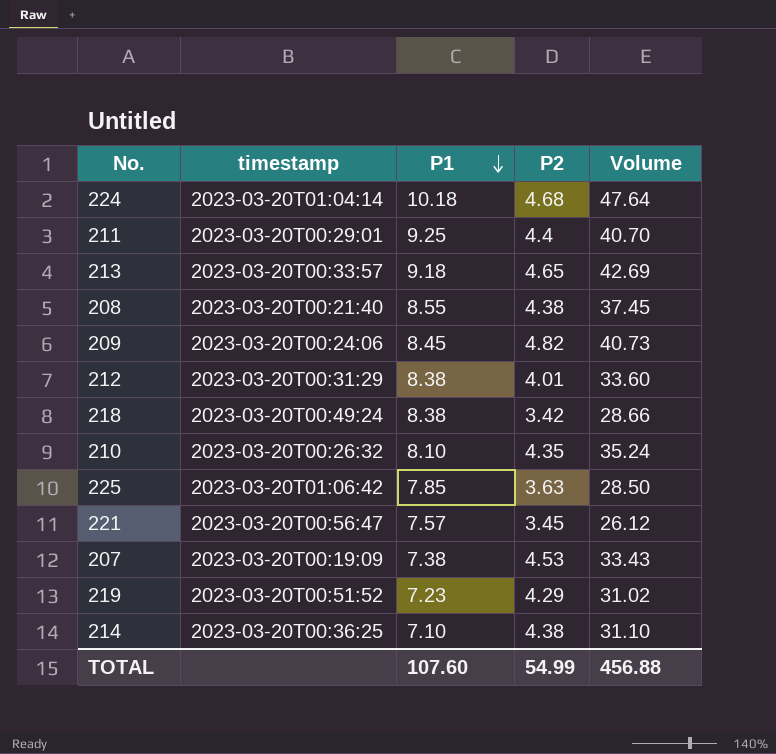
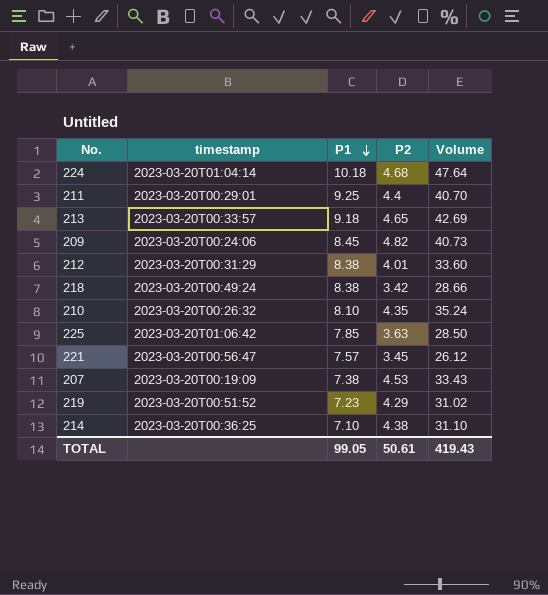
row 208: 2023-03-20T00:21:40 | 8.55 | 4.38 | 37.45 -> none
TOTAL | P1: 107.60 -> 99.05
TOTAL | P2: 54.99 -> 50.61
TOTAL | Volume: 456.88 -> 419.43

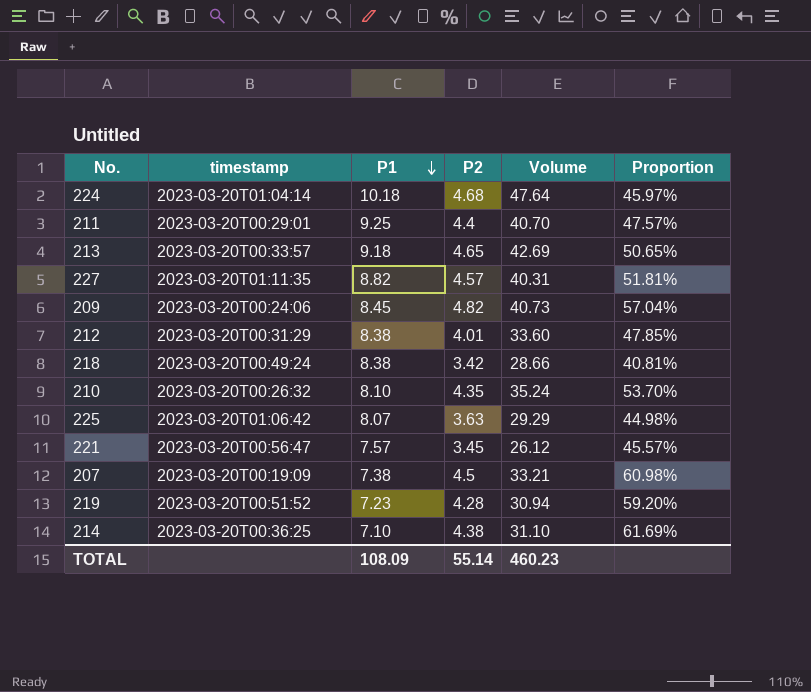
column Proportion | formula: none -> [P2] / [P1]
row 227: none -> 2023-03-20T01:11:35 | 8.82 | 4.57 | 40.31 | 51.81%
225 | P1: 7.85 -> 8.07
225 | Volume: 28.50 -> 29.29
207 | P2: 4.53 -> 4.5
207 | Volume: 33.43 -> 33.21
219 | P2: 4.29 -> 4.28
219 | Volume: 31.02 -> 30.94
TOTAL | P1: 99.05 -> 108.09
TOTAL | P2: 50.61 -> 55.14
TOTAL | Volume: 419.43 -> 460.23

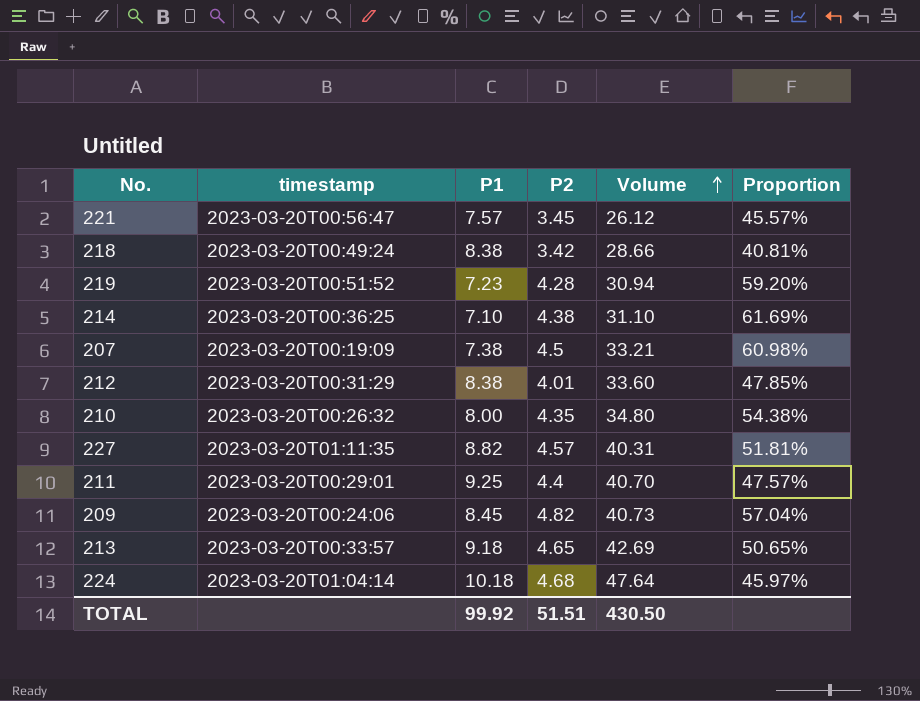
row order: P1 descending -> Volume ascending
row 225: 2023-03-20T01:06:42 | 8.07 | 3.63 | 29.29 | 44.98% -> none
210 | P1: 8.10 -> 8.00
210 | Volume: 35.24 -> 34.80
210 | Proportion: 53.70% -> 54.38%
TOTAL | P1: 108.09 -> 99.92
TOTAL | P2: 55.14 -> 51.51
TOTAL | Volume: 460.23 -> 430.50

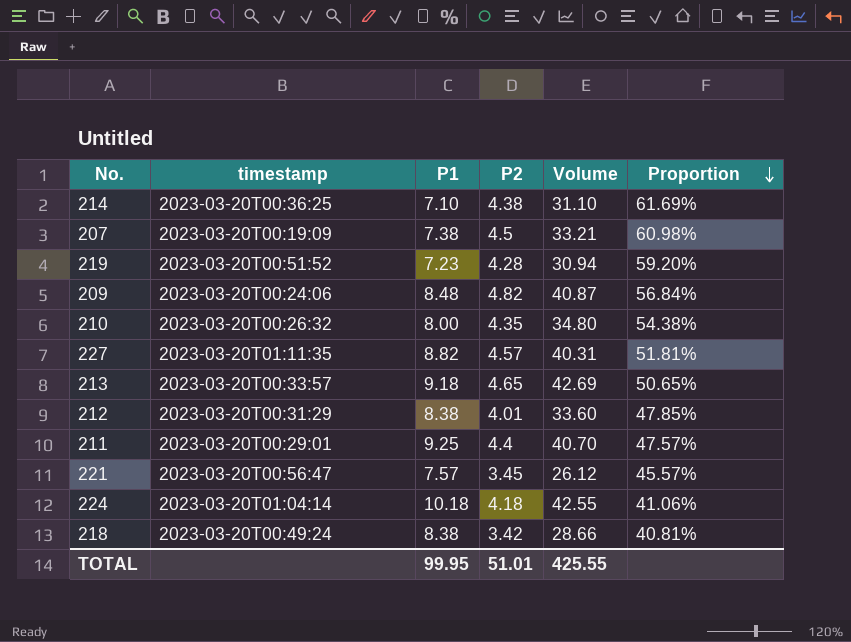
row order: Volume ascending -> Proportion descending
209 | P1: 8.45 -> 8.48
209 | Volume: 40.73 -> 40.87
209 | Proportion: 57.04% -> 56.84%
224 | P2: 4.68 -> 4.18
224 | Volume: 47.64 -> 42.55
224 | Proportion: 45.97% -> 41.06%
TOTAL | P1: 99.92 -> 99.95
TOTAL | P2: 51.51 -> 51.01
TOTAL | Volume: 430.50 -> 425.55

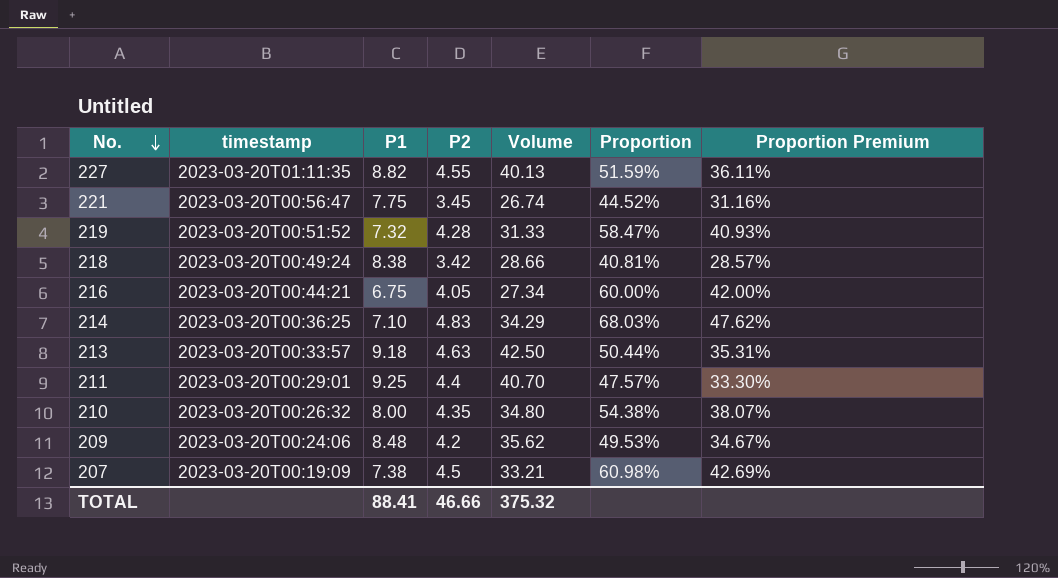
row order: Proportion descending -> No. descending
column Proportion Premium | formula: none -> [Proportion] * 0.7
row 212: 2023-03-20T00:31:29 | 8.38 | 4.01 | 33.60 | 47.85% -> none
row 224: 2023-03-20T01:04:14 | 10.18 | 4.18 | 42.55 | 41.06% -> none
227 | P2: 4.57 -> 4.55
227 | Volume: 40.31 -> 40.13
227 | Proportion: 51.81% -> 51.59%
221 | P1: 7.57 -> 7.75
221 | Volume: 26.12 -> 26.74
221 | Proportion: 45.57% -> 44.52%
219 | P1: 7.23 -> 7.32
219 | Volume: 30.94 -> 31.33
219 | Proportion: 59.20% -> 58.47%
row 216: none -> 2023-03-20T00:44:21 | 6.75 | 4.05 | 27.34 | 60.00% | 42.00%
214 | P2: 4.38 -> 4.83
214 | Volume: 31.10 -> 34.29
214 | Proportion: 61.69% -> 68.03%
213 | P2: 4.65 -> 4.63
213 | Volume: 42.69 -> 42.50
213 | Proportion: 50.65% -> 50.44%
209 | P2: 4.82 -> 4.2
209 | Volume: 40.87 -> 35.62
209 | Proportion: 56.84% -> 49.53%
TOTAL | P1: 99.95 -> 88.41
TOTAL | P2: 51.01 -> 46.66
TOTAL | Volume: 425.55 -> 375.32

